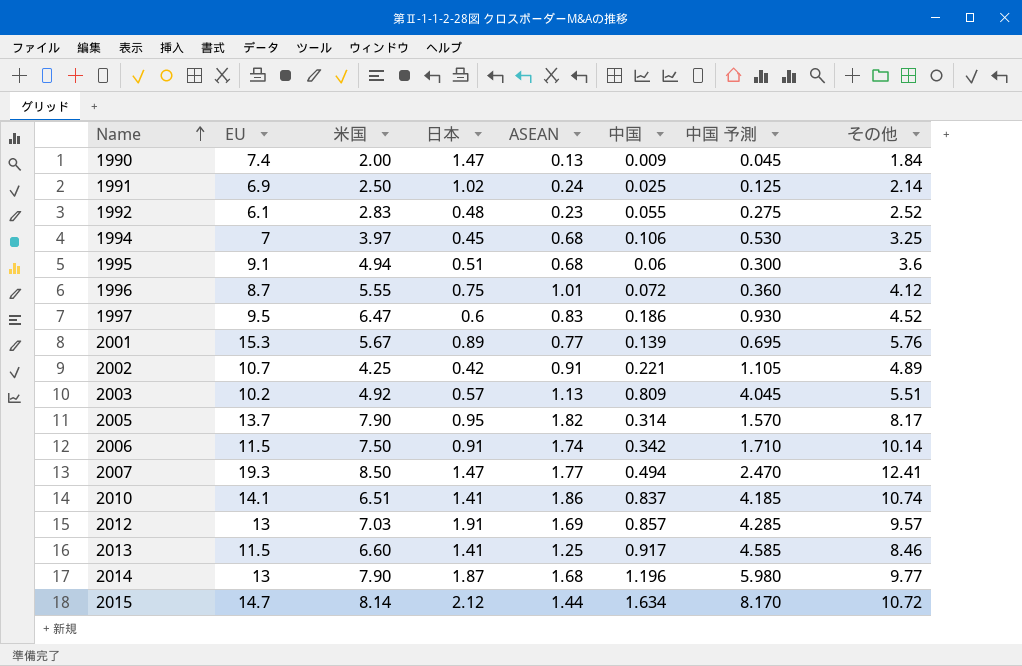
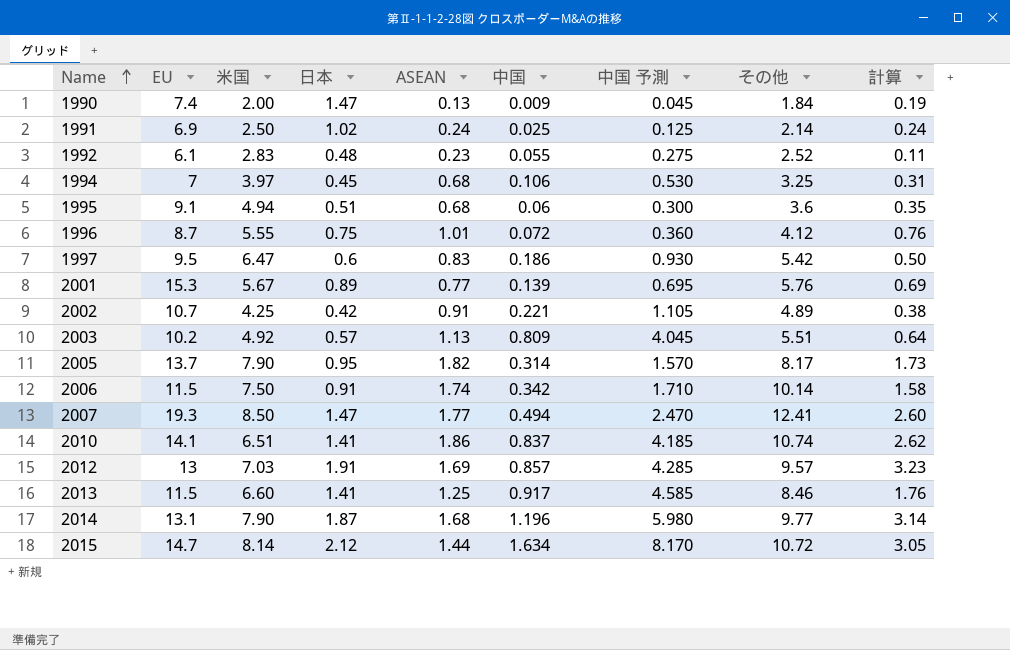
column 計算 | formula: none -> [日本] * [ASEAN]
1997 | その他: 4.52 -> 5.42
2014 | EU: 13 -> 13.1

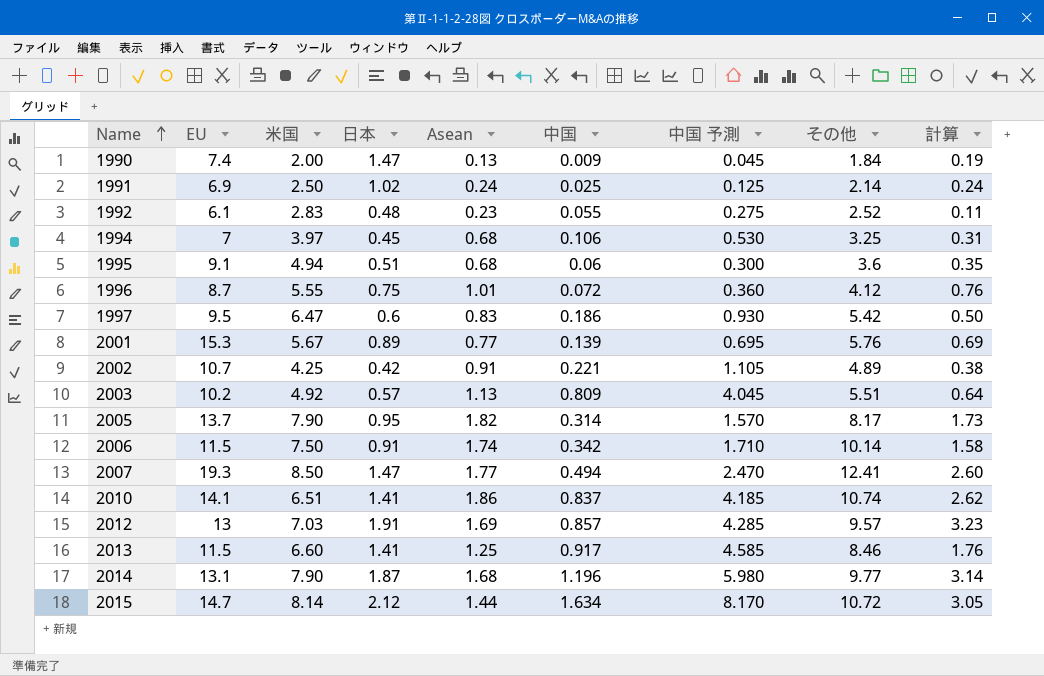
column name: ASEAN -> Asean

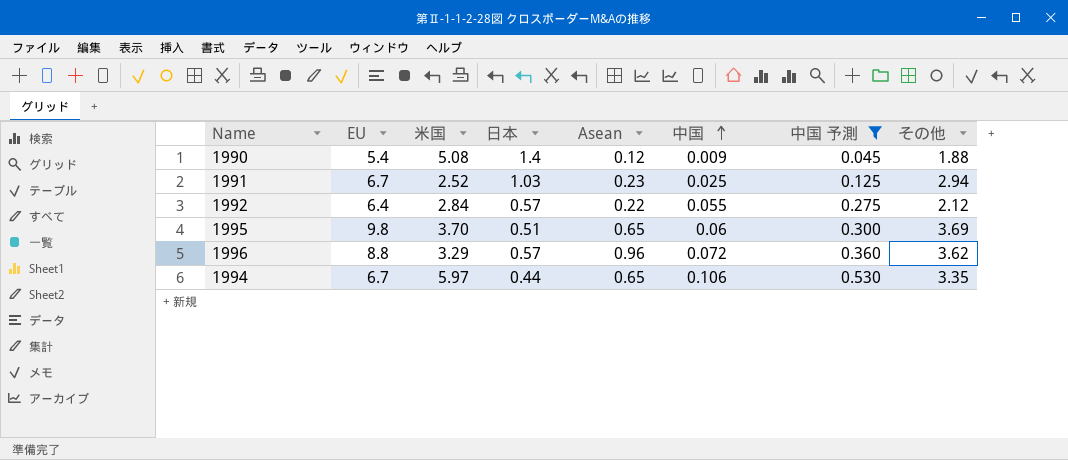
filter: none -> 中国 予測 <= 0.530
row order: Name ascending -> 中国 ascending
column 計算 | formula: [日本] * [Asean] -> none
1990 | EU: 7.4 -> 5.4
1990 | 米国: 2.00 -> 5.08
1990 | 日本: 1.47 -> 1.4
1990 | Asean: 0.13 -> 0.12
1990 | その他: 1.84 -> 1.88
1991 | EU: 6.9 -> 6.7
1991 | 米国: 2.50 -> 2.52
1991 | 日本: 1.02 -> 1.03
1991 | Asean: 0.24 -> 0.23
1991 | その他: 2.14 -> 2.94
1992 | EU: 6.1 -> 6.4
1992 | 米国: 2.83 -> 2.84
1992 | 日本: 0.48 -> 0.57
1992 | Asean: 0.23 -> 0.22
1992 | その他: 2.52 -> 2.12
1995 | EU: 9.1 -> 9.8
1995 | 米国: 4.94 -> 3.70
1995 | Asean: 0.68 -> 0.65
1995 | その他: 3.6 -> 3.69
1996 | EU: 8.7 -> 8.8
1996 | 米国: 5.55 -> 3.29
1996 | 日本: 0.75 -> 0.57
1996 | Asean: 1.01 -> 0.96
1996 | その他: 4.12 -> 3.62
1994 | EU: 7 -> 6.7
1994 | 米国: 3.97 -> 5.97
1994 | 日本: 0.45 -> 0.44
1994 | Asean: 0.68 -> 0.65
1994 | その他: 3.25 -> 3.35

